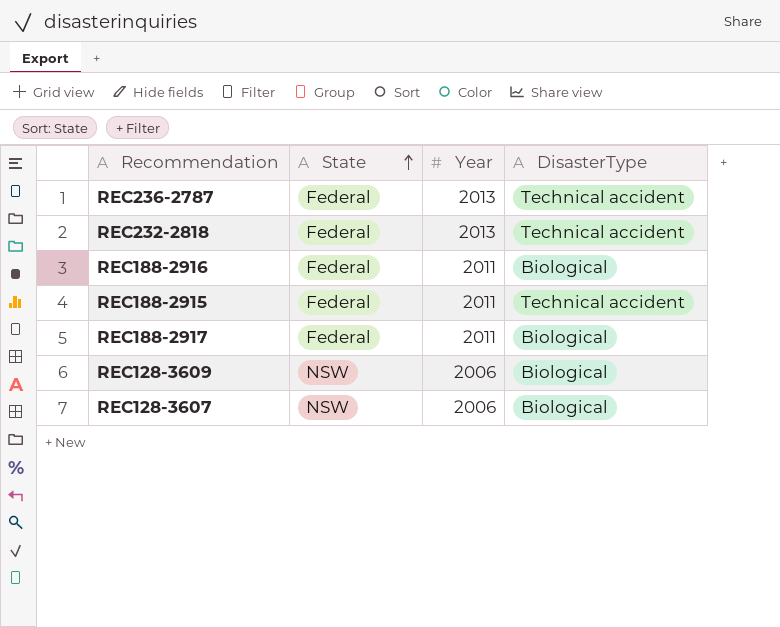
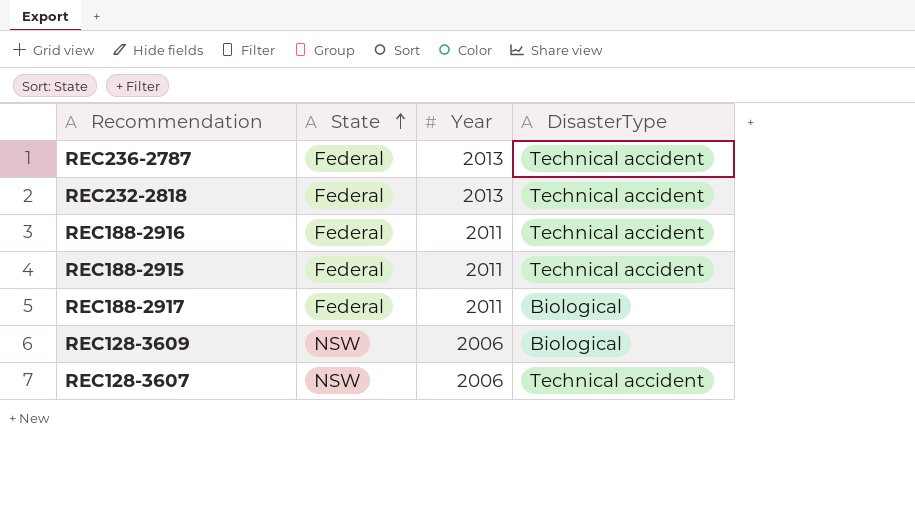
REC188-2916 | DisasterType: Biological -> Technical accident
REC128-3607 | DisasterType: Biological -> Technical accident

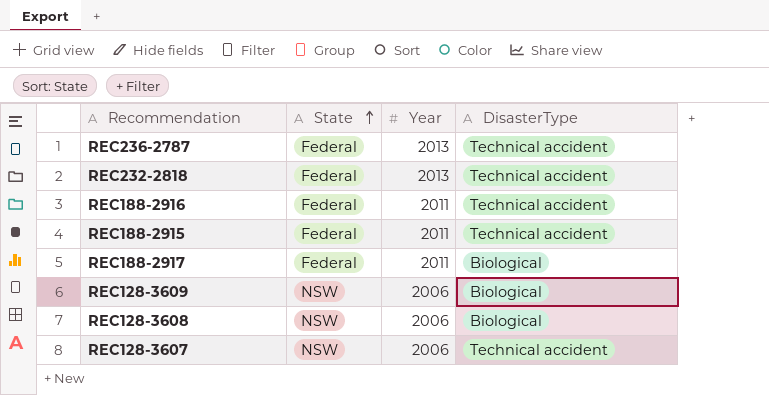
row REC128-3608: none -> NSW | 2006 | Biological

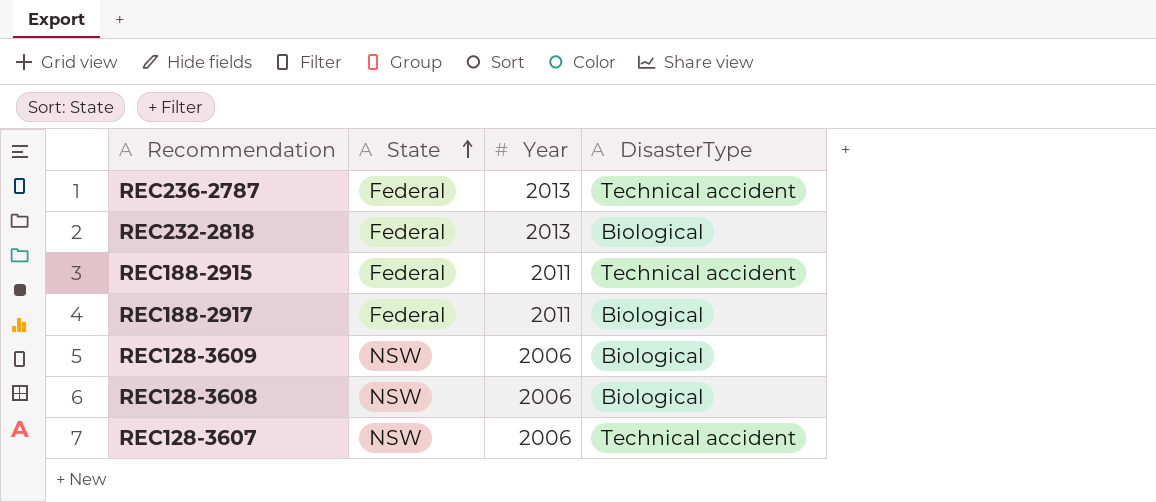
row REC188-2916: Federal | 2011 | Technical accident -> none
REC232-2818 | DisasterType: Technical accident -> Biological

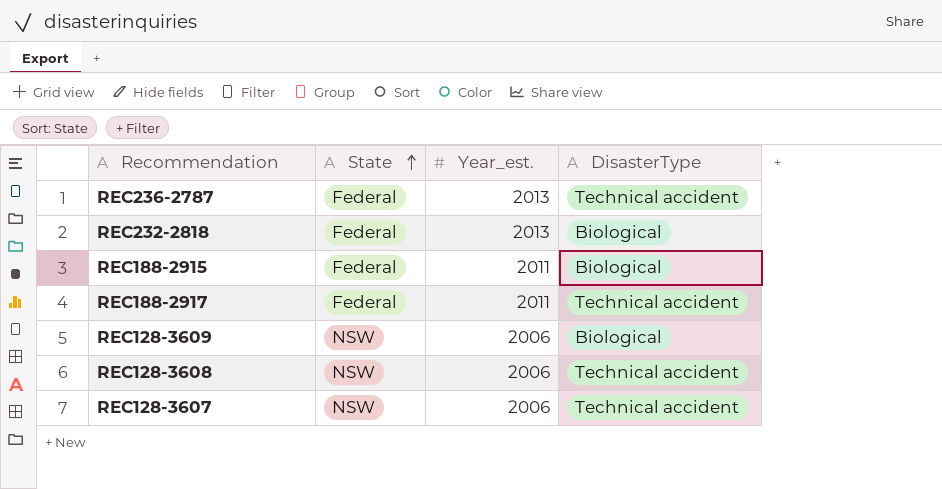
column name: Year -> Year_est.
REC188-2915 | DisasterType: Technical accident -> Biological
REC188-2917 | DisasterType: Biological -> Technical accident
REC128-3608 | DisasterType: Biological -> Technical accident

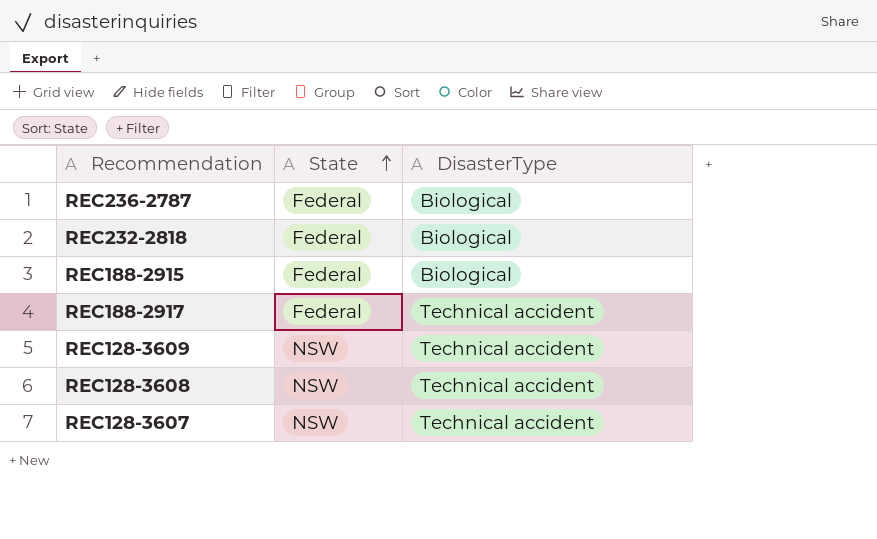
column Year_est. | position: 3 -> none
REC236-2787 | DisasterType: Technical accident -> Biological
REC128-3609 | DisasterType: Biological -> Technical accident

